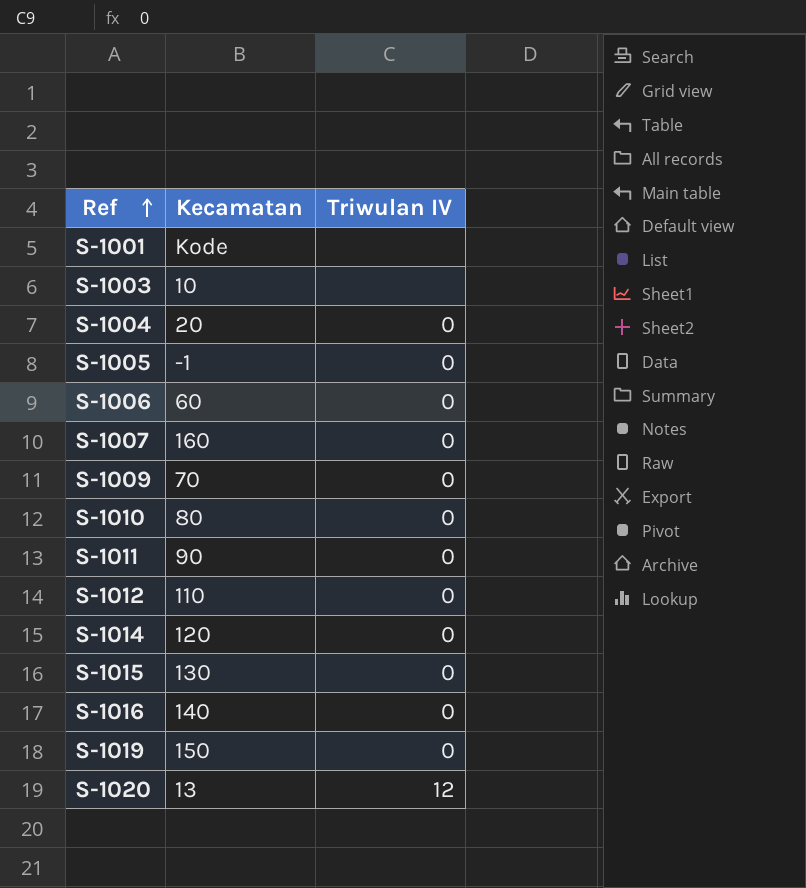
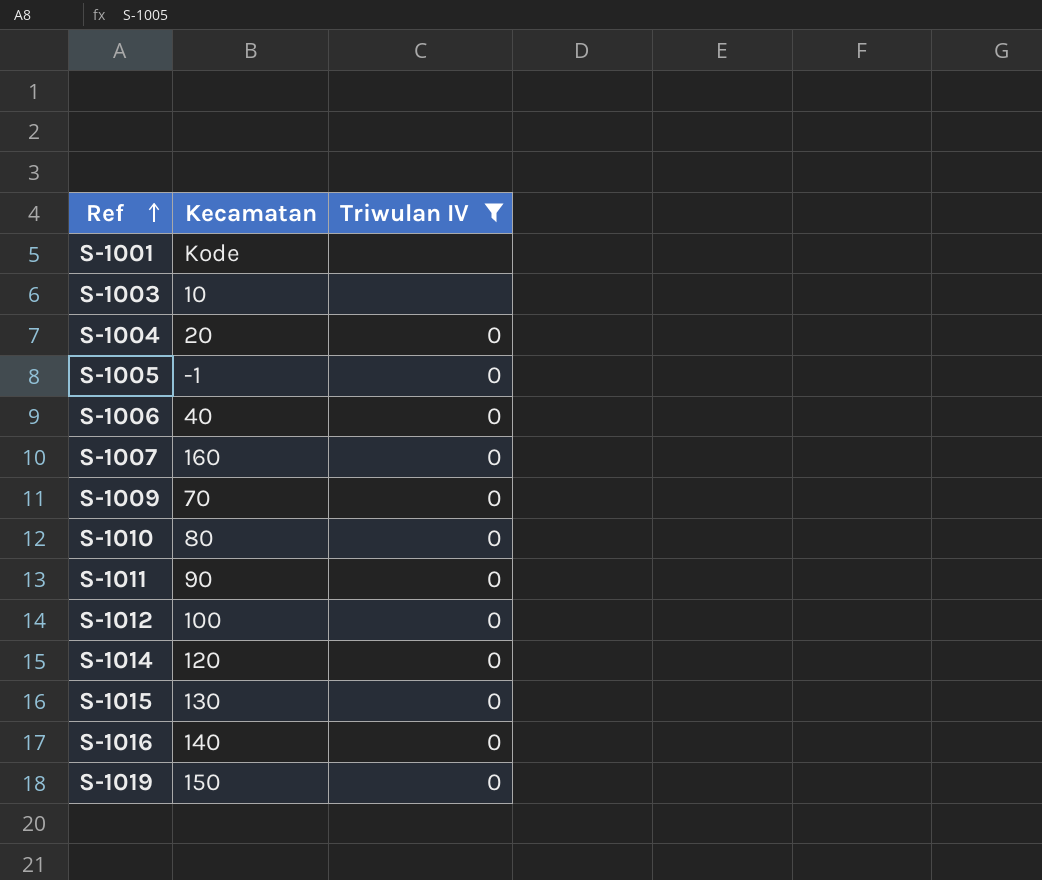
filter: none -> Triwulan IV != 12
S-1006 | Kecamatan: 60 -> 40
S-1012 | Kecamatan: 110 -> 100

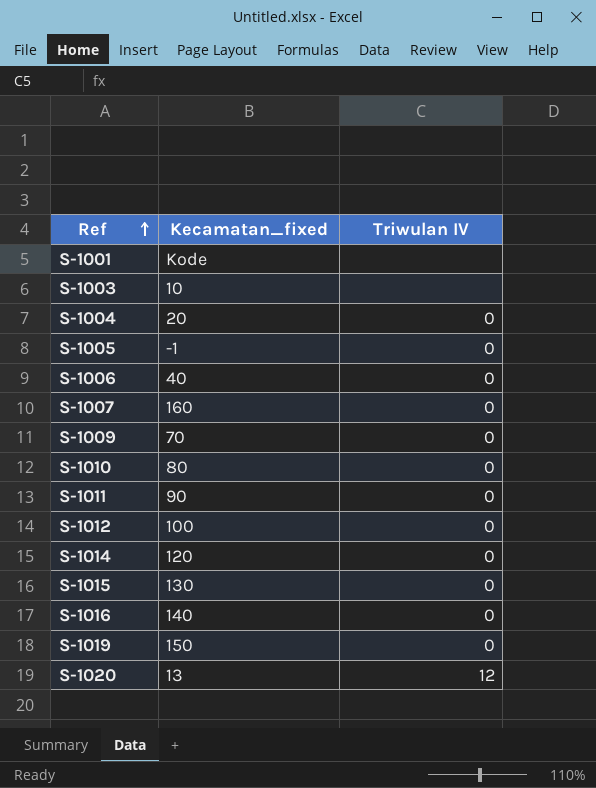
filter: Triwulan IV != 12 -> none
column name: Kecamatan -> Kecamatan_fixed

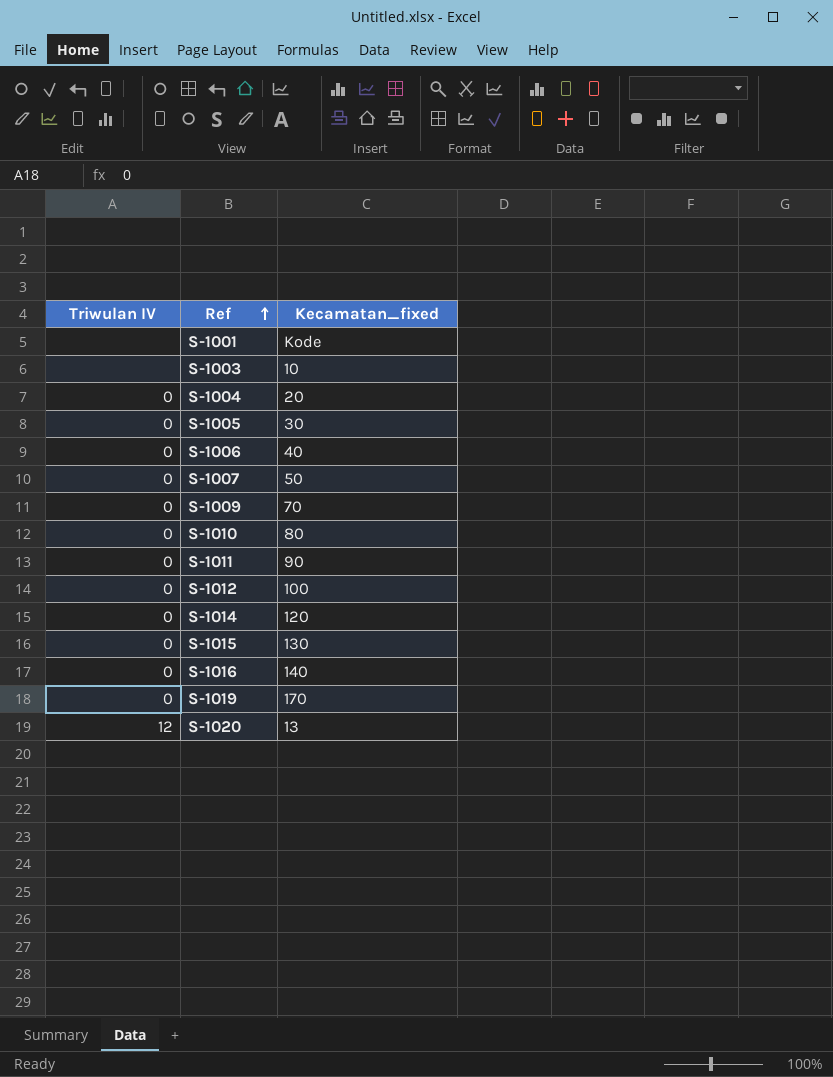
column Triwulan IV | position: 3 -> 1
S-1005 | Kecamatan_fixed: -1 -> 30
S-1007 | Kecamatan_fixed: 160 -> 50
S-1019 | Kecamatan_fixed: 150 -> 170

